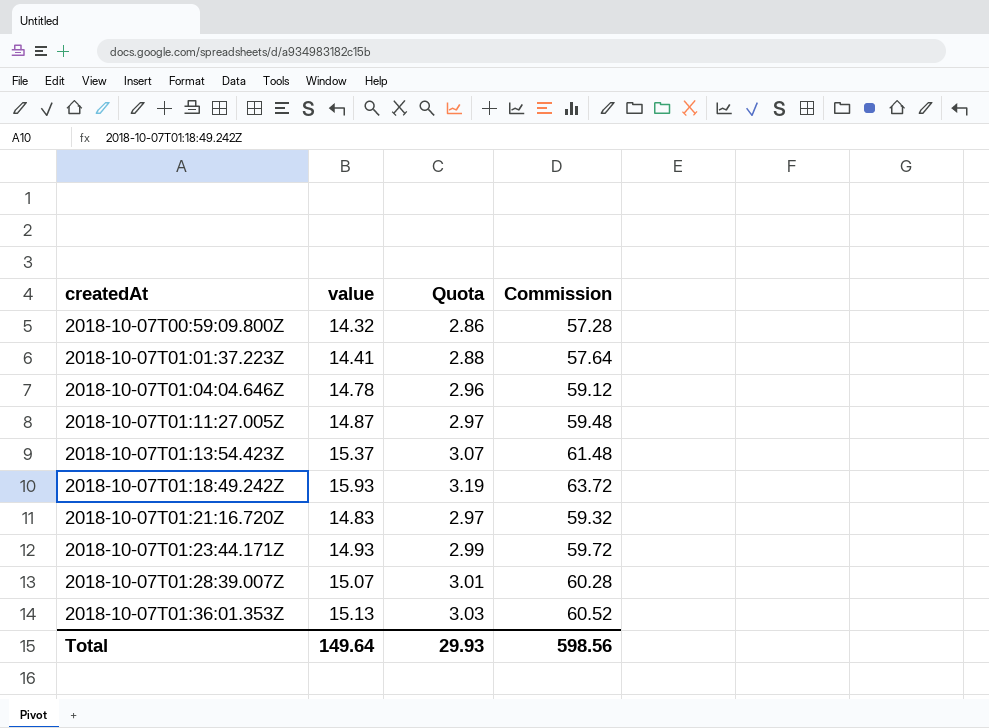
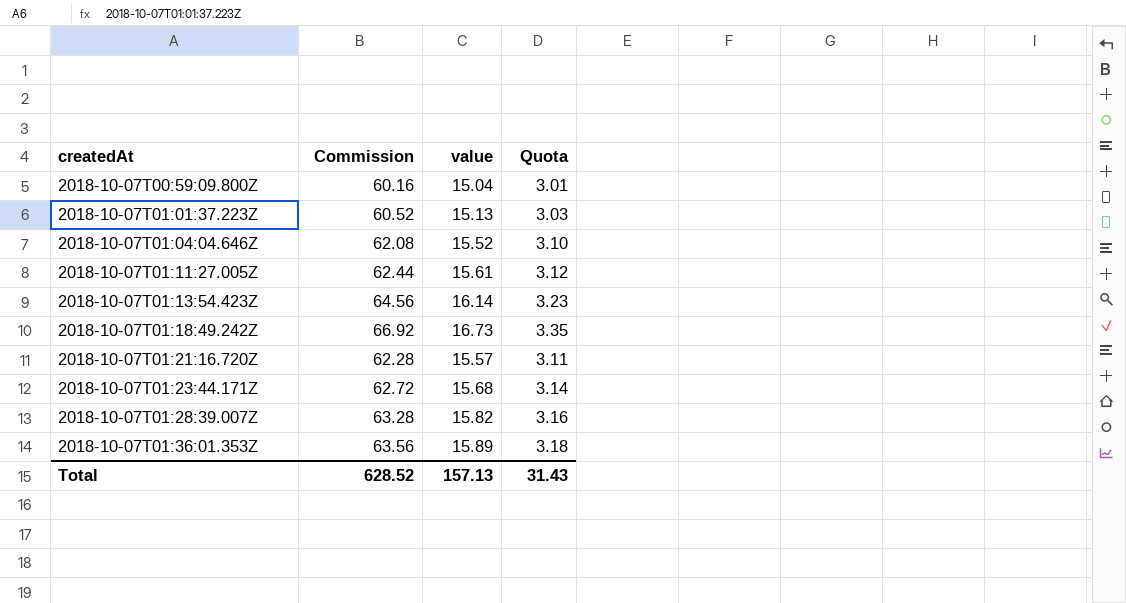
column Commission | position: 4 -> 2
2018-10-07T00:59:09.800Z | Commission: 57.28 -> 60.16
2018-10-07T00:59:09.800Z | value: 14.32 -> 15.04
2018-10-07T00:59:09.800Z | Quota: 2.86 -> 3.01
2018-10-07T01:01:37.223Z | Commission: 57.64 -> 60.52
2018-10-07T01:01:37.223Z | value: 14.41 -> 15.13
2018-10-07T01:01:37.223Z | Quota: 2.88 -> 3.03
2018-10-07T01:04:04.646Z | Commission: 59.12 -> 62.08
2018-10-07T01:04:04.646Z | value: 14.78 -> 15.52
2018-10-07T01:04:04.646Z | Quota: 2.96 -> 3.10
2018-10-07T01:11:27.005Z | Commission: 59.48 -> 62.44
2018-10-07T01:11:27.005Z | value: 14.87 -> 15.61
2018-10-07T01:11:27.005Z | Quota: 2.97 -> 3.12
2018-10-07T01:13:54.423Z | Commission: 61.48 -> 64.56
2018-10-07T01:13:54.423Z | value: 15.37 -> 16.14
2018-10-07T01:13:54.423Z | Quota: 3.07 -> 3.23
2018-10-07T01:18:49.242Z | Commission: 63.72 -> 66.92
2018-10-07T01:18:49.242Z | value: 15.93 -> 16.73
2018-10-07T01:18:49.242Z | Quota: 3.19 -> 3.35
2018-10-07T01:21:16.720Z | Commission: 59.32 -> 62.28
2018-10-07T01:21:16.720Z | value: 14.83 -> 15.57
2018-10-07T01:21:16.720Z | Quota: 2.97 -> 3.11
2018-10-07T01:23:44.171Z | Commission: 59.72 -> 62.72
2018-10-07T01:23:44.171Z | value: 14.93 -> 15.68
2018-10-07T01:23:44.171Z | Quota: 2.99 -> 3.14
2018-10-07T01:28:39.007Z | Commission: 60.28 -> 63.28
2018-10-07T01:28:39.007Z | value: 15.07 -> 15.82
2018-10-07T01:28:39.007Z | Quota: 3.01 -> 3.16
2018-10-07T01:36:01.353Z | Commission: 60.52 -> 63.56
2018-10-07T01:36:01.353Z | value: 15.13 -> 15.89
2018-10-07T01:36:01.353Z | Quota: 3.03 -> 3.18
Total | Commission: 598.56 -> 628.52
Total | value: 149.64 -> 157.13
Total | Quota: 29.93 -> 31.43

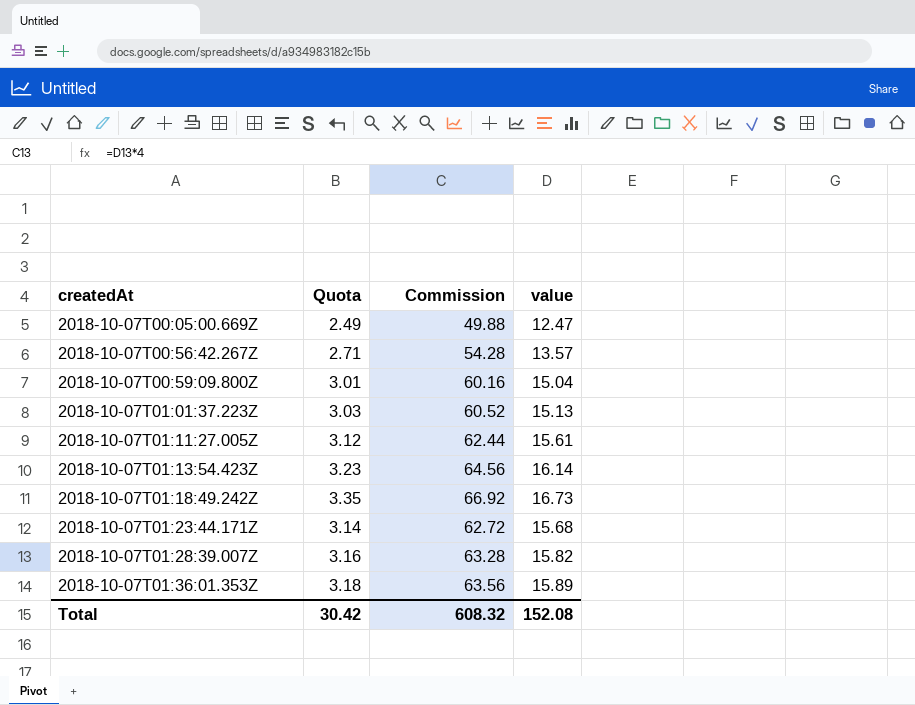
column Quota | position: 4 -> 2
row 2018-10-07T01:04:04.646Z: 62.08 | 15.52 | 3.10 -> none
row 2018-10-07T01:21:16.720Z: 62.28 | 15.57 | 3.11 -> none
row 2018-10-07T00:05:00.669Z: none -> 2.49 | 49.88 | 12.47
row 2018-10-07T00:56:42.267Z: none -> 2.71 | 54.28 | 13.57
Total | Quota: 31.43 -> 30.42
Total | Commission: 628.52 -> 608.32
Total | value: 157.13 -> 152.08

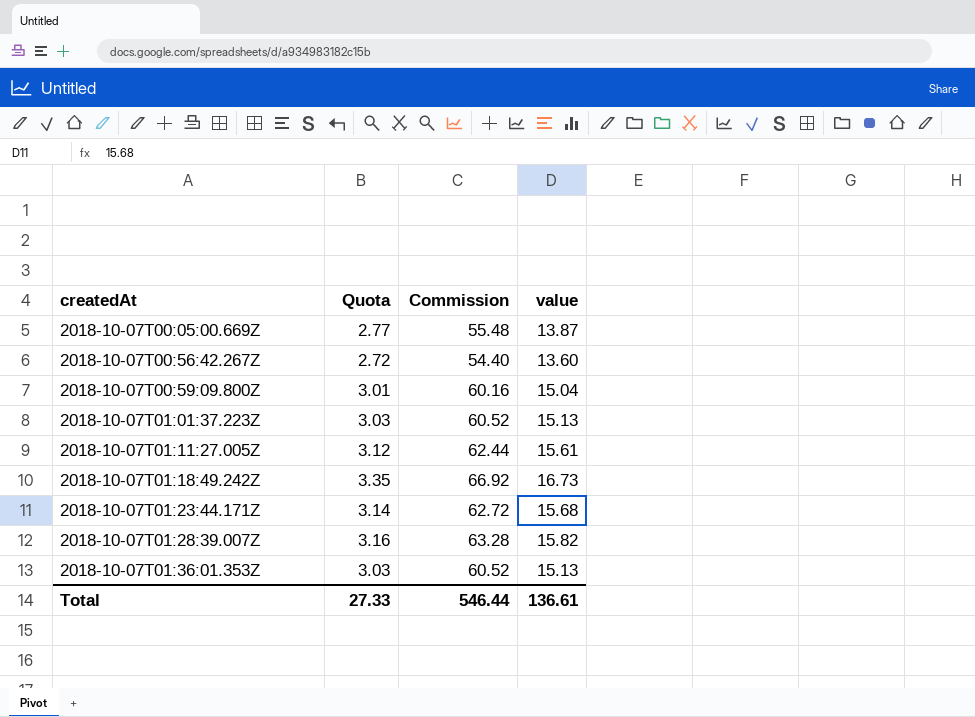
row 2018-10-07T01:13:54.423Z: 3.23 | 64.56 | 16.14 -> none
2018-10-07T00:05:00.669Z | Quota: 2.49 -> 2.77
2018-10-07T00:05:00.669Z | Commission: 49.88 -> 55.48
2018-10-07T00:05:00.669Z | value: 12.47 -> 13.87
2018-10-07T00:56:42.267Z | Quota: 2.71 -> 2.72
2018-10-07T00:56:42.267Z | Commission: 54.28 -> 54.40
2018-10-07T00:56:42.267Z | value: 13.57 -> 13.60
2018-10-07T01:36:01.353Z | Quota: 3.18 -> 3.03
2018-10-07T01:36:01.353Z | Commission: 63.56 -> 60.52
2018-10-07T01:36:01.353Z | value: 15.89 -> 15.13
Total | Quota: 30.42 -> 27.33
Total | Commission: 608.32 -> 546.44
Total | value: 152.08 -> 136.61

